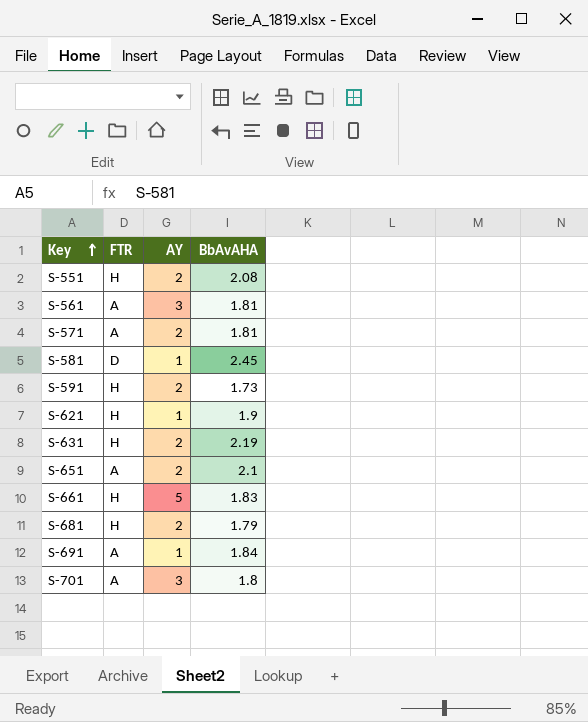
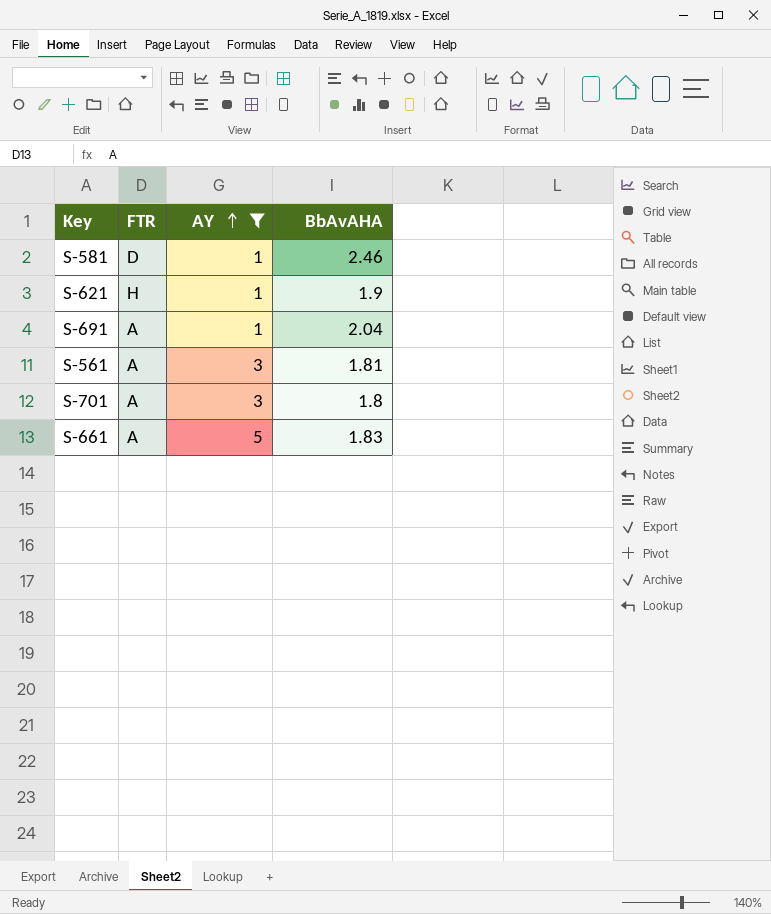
filter: none -> AY != 2
row order: Key ascending -> AY ascending
S-581 | BbAvAHA: 2.45 -> 2.46
S-691 | BbAvAHA: 1.84 -> 2.04
S-661 | FTR: H -> A

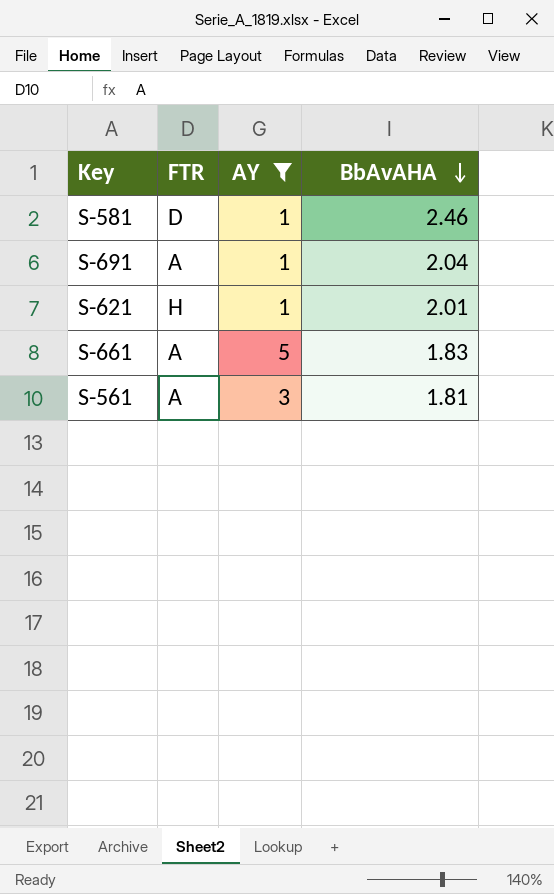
row order: AY ascending -> BbAvAHA descending
row S-701: A | 3 | 1.8 -> none
S-621 | BbAvAHA: 1.9 -> 2.01

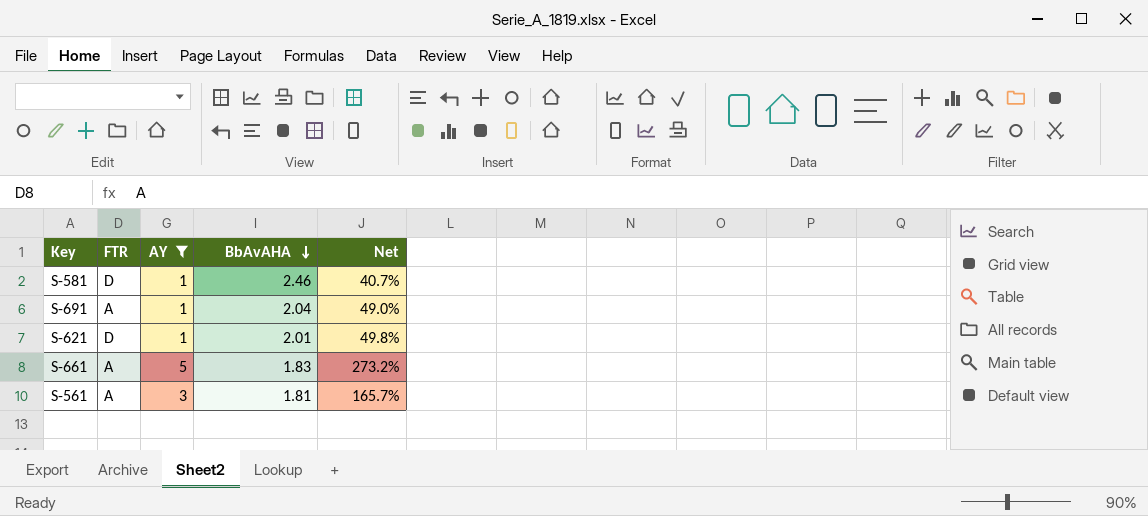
column Net | formula: none -> [AY] / [BbAvAHA]
S-621 | FTR: H -> D

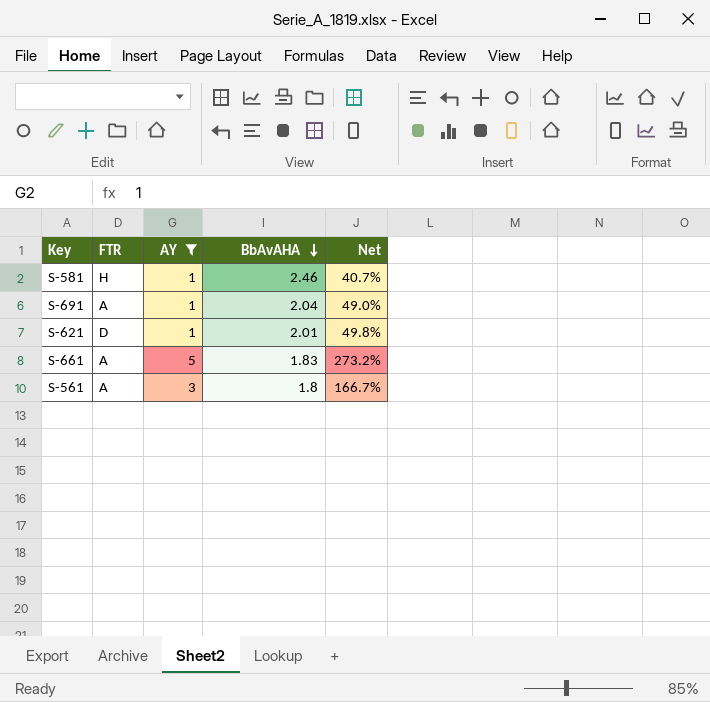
S-581 | FTR: D -> H
S-561 | BbAvAHA: 1.81 -> 1.8
S-561 | Net: 165.7% -> 166.7%

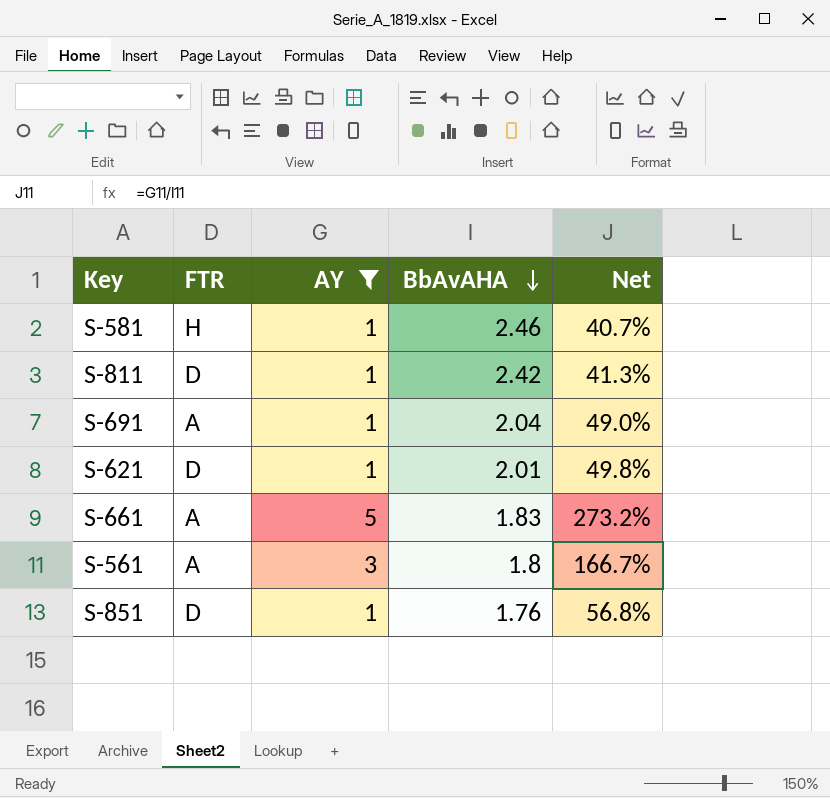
row S-811: none -> D | 1 | 2.42 | 41.3%
row S-851: none -> D | 1 | 1.76 | 56.8%

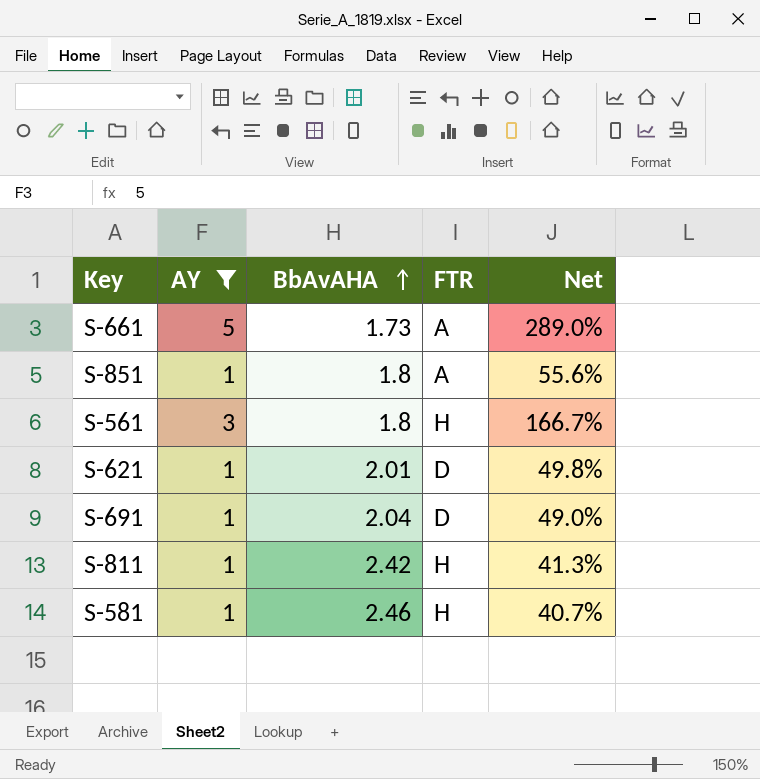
row order: BbAvAHA descending -> BbAvAHA ascending
column FTR | position: 2 -> 4
S-661 | BbAvAHA: 1.83 -> 1.73
S-661 | Net: 273.2% -> 289.0%
S-851 | BbAvAHA: 1.76 -> 1.8
S-851 | FTR: D -> A
S-851 | Net: 56.8% -> 55.6%
S-561 | FTR: A -> H
S-691 | FTR: A -> D
S-811 | FTR: D -> H

